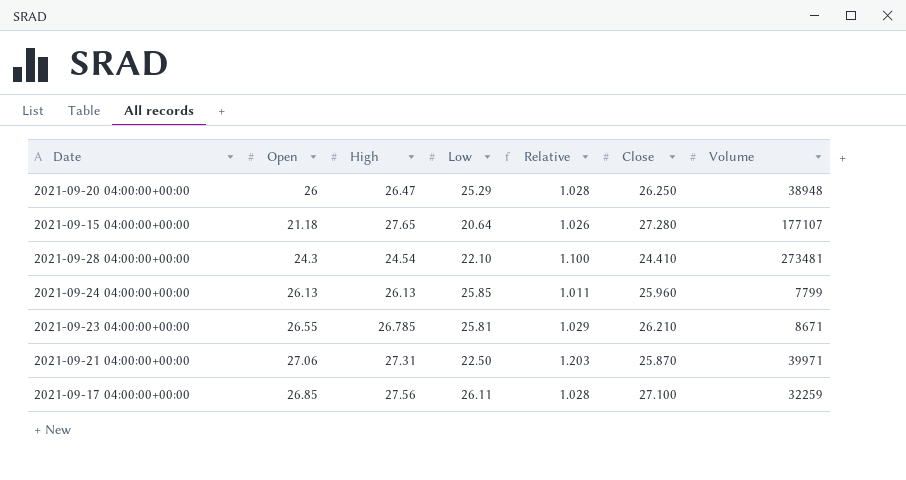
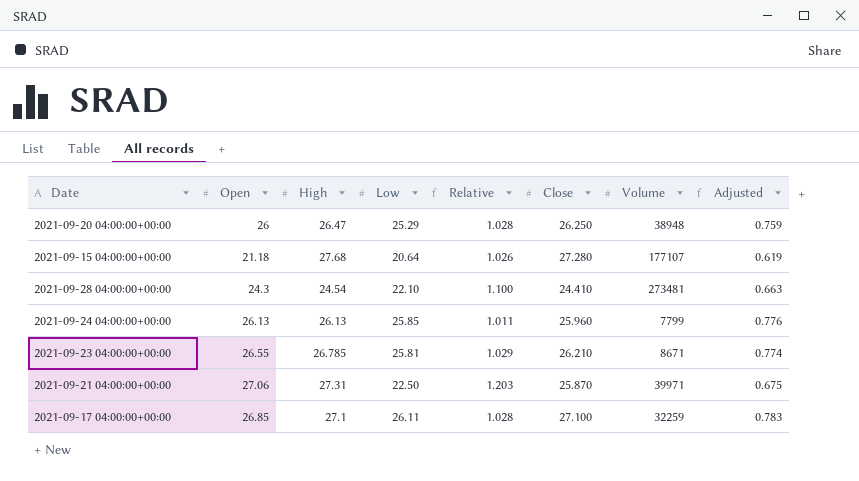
column Adjusted | formula: none -> [Low] * 0.03
2021-09-15 04:00:00+00:00 | High: 27.65 -> 27.68
2021-09-17 04:00:00+00:00 | High: 27.56 -> 27.1

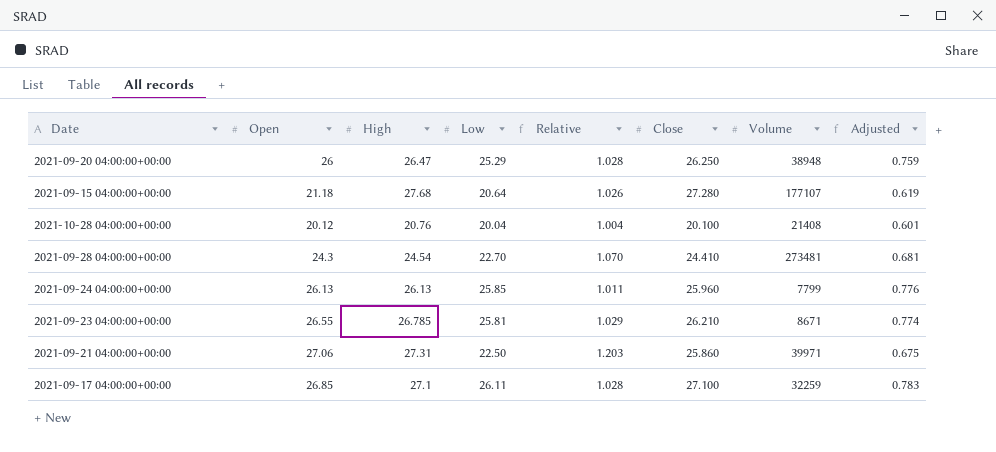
row 2021-10-28 04:00:00+00:00: none -> 20.12 | 20.76 | 20.04 | 1.004 | 20.100 | 21408 | 0.601
2021-09-28 04:00:00+00:00 | Low: 22.10 -> 22.70
2021-09-28 04:00:00+00:00 | Relative: 1.100 -> 1.070
2021-09-28 04:00:00+00:00 | Adjusted: 0.663 -> 0.681
2021-09-21 04:00:00+00:00 | Close: 25.870 -> 25.860

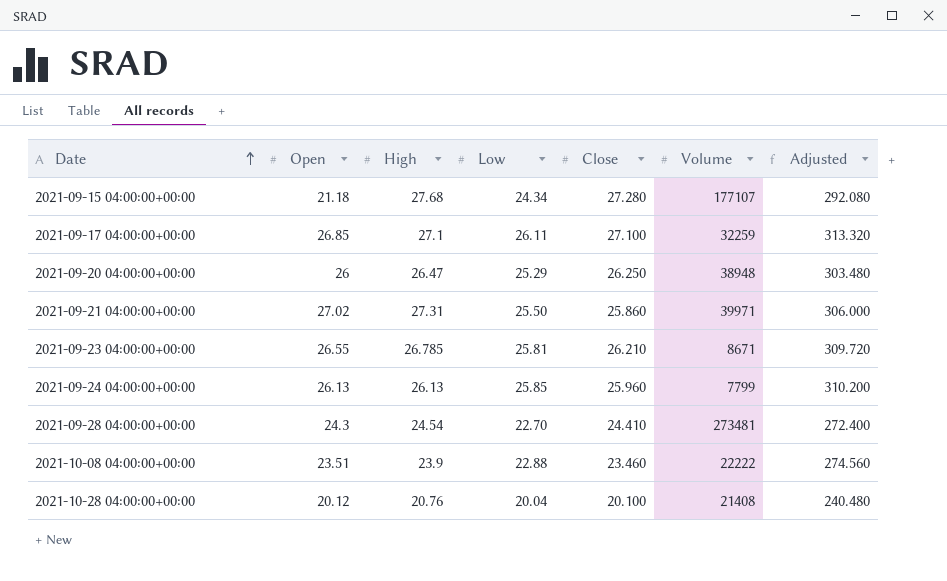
row order: none -> Date ascending
column Relative | formula: [Open] / [Low] -> none
column Adjusted | formula: [Low] * 0.03 -> [Low] * 12
2021-09-15 04:00:00+00:00 | Low: 20.64 -> 24.34
2021-09-21 04:00:00+00:00 | Open: 27.06 -> 27.02
2021-09-21 04:00:00+00:00 | Low: 22.50 -> 25.50
row 2021-10-08 04:00:00+00:00: none -> 23.51 | 23.9 | 22.88 | 23.460 | 22222 | 274.560

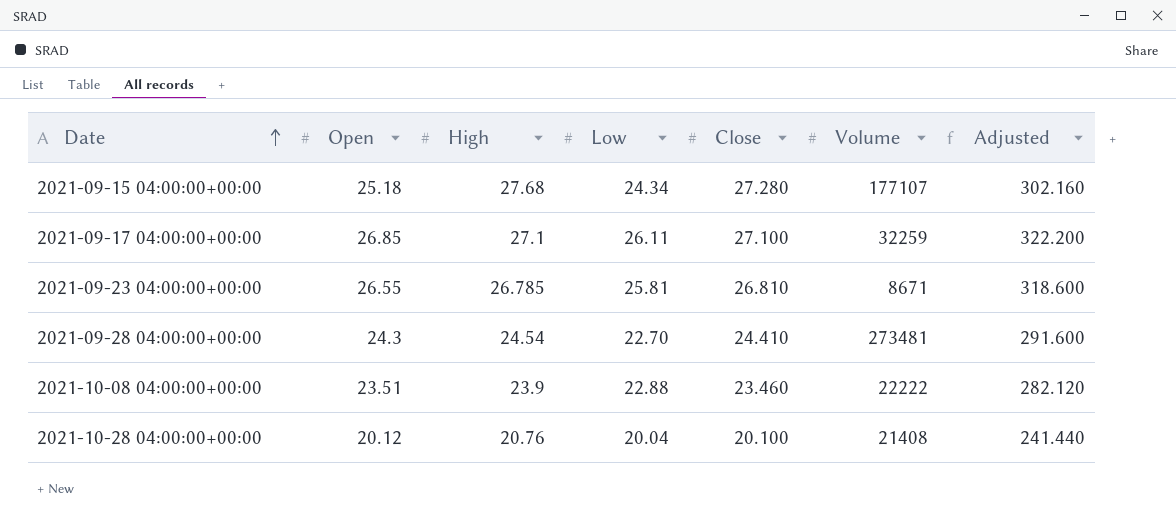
column Adjusted | formula: [Low] * 12 -> [Open] * 12
row 2021-09-20 04:00:00+00:00: 26 | 26.47 | 25.29 | 26.250 | 38948 | 303.480 -> none
row 2021-09-21 04:00:00+00:00: 27.02 | 27.31 | 25.50 | 25.860 | 39971 | 306.000 -> none
row 2021-09-24 04:00:00+00:00: 26.13 | 26.13 | 25.85 | 25.960 | 7799 | 310.200 -> none
2021-09-15 04:00:00+00:00 | Open: 21.18 -> 25.18
2021-09-23 04:00:00+00:00 | Close: 26.210 -> 26.810

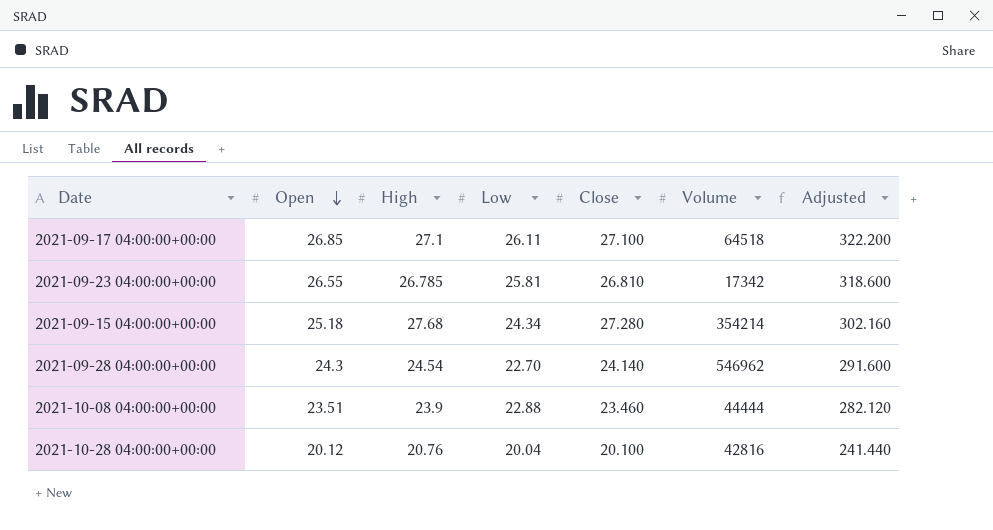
row order: Date ascending -> Open descending
2021-09-17 04:00:00+00:00 | Volume: 32259 -> 64518
2021-09-23 04:00:00+00:00 | Volume: 8671 -> 17342
2021-09-15 04:00:00+00:00 | Volume: 177107 -> 354214
2021-09-28 04:00:00+00:00 | Close: 24.410 -> 24.140
2021-09-28 04:00:00+00:00 | Volume: 273481 -> 546962
2021-10-08 04:00:00+00:00 | Volume: 22222 -> 44444
2021-10-28 04:00:00+00:00 | Volume: 21408 -> 42816

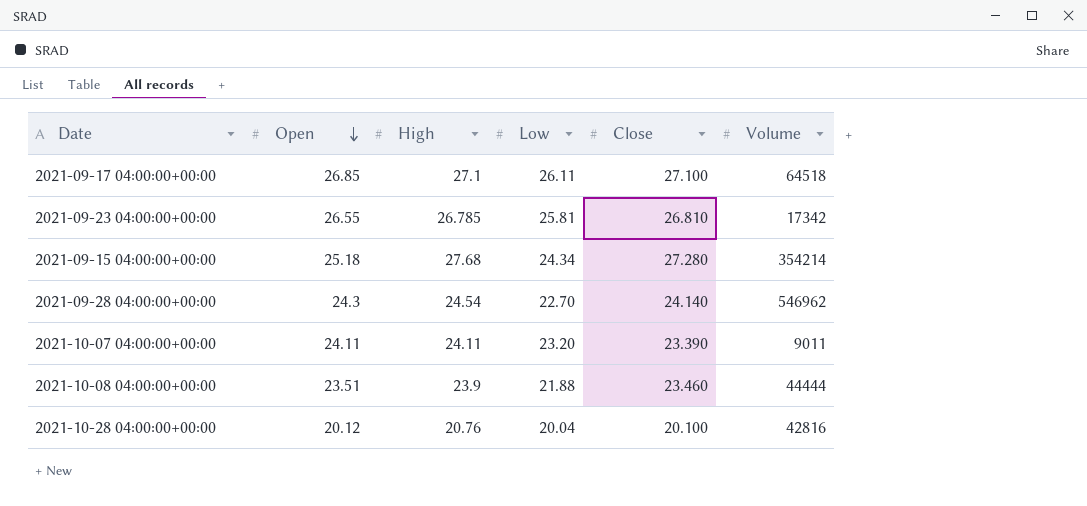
column Adjusted | formula: [Open] * 12 -> none
row 2021-10-07 04:00:00+00:00: none -> 24.11 | 24.11 | 23.20 | 23.390 | 9011
2021-10-08 04:00:00+00:00 | Low: 22.88 -> 21.88

